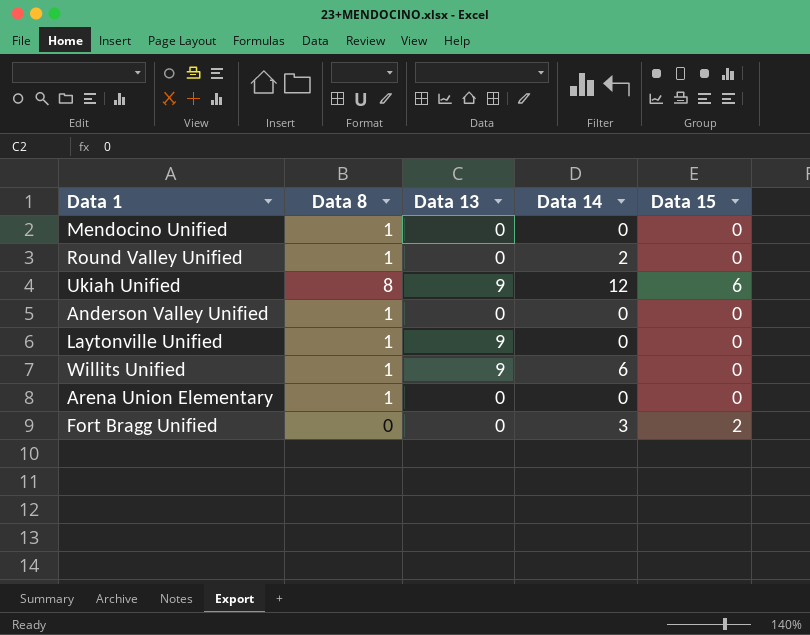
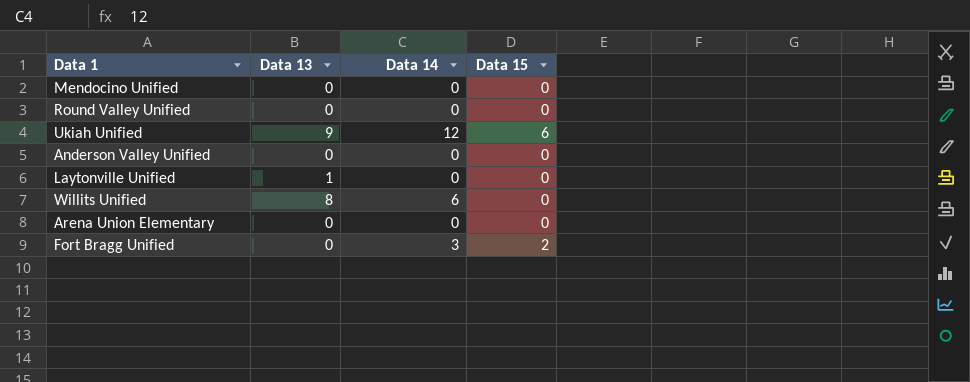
column Data 8 | position: 2 -> none
Round Valley Unified | Data 14: 2 -> 0
Laytonville Unified | Data 13: 9 -> 1
Willits Unified | Data 13: 9 -> 8

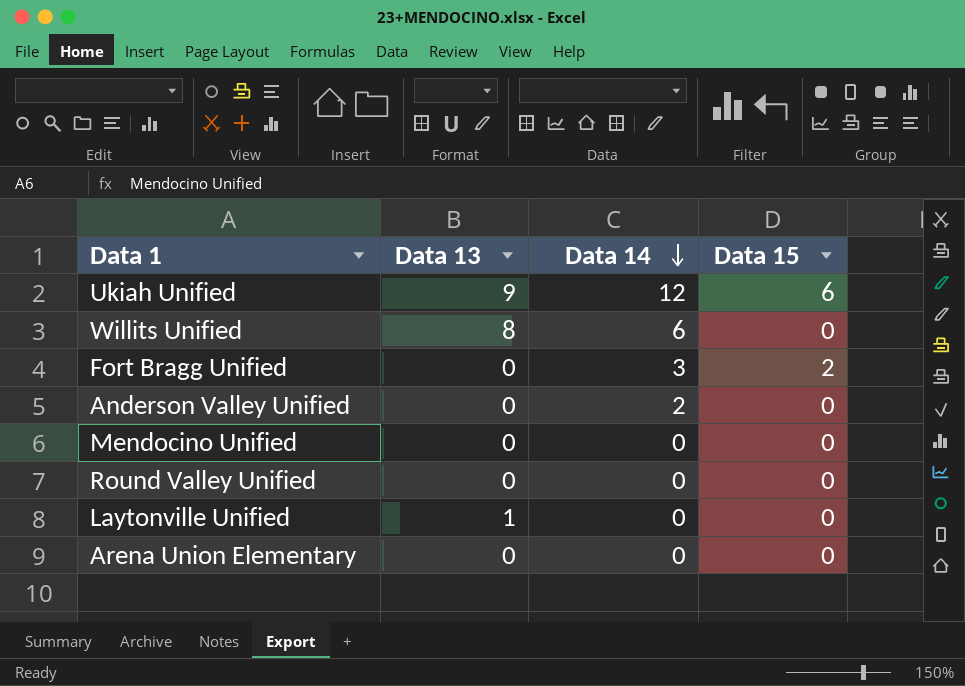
row order: none -> Data 14 descending
Anderson Valley Unified | Data 14: 0 -> 2

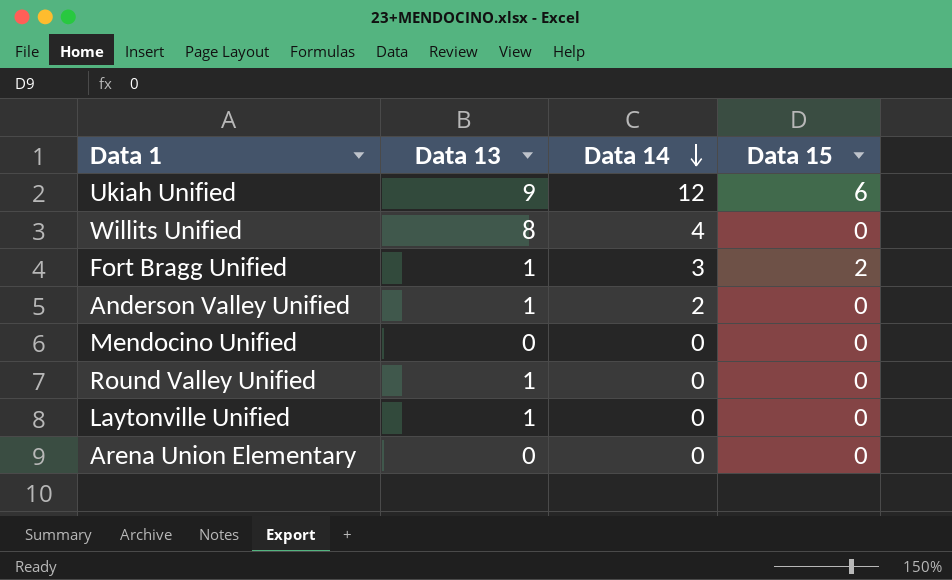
Willits Unified | Data 14: 6 -> 4
Fort Bragg Unified | Data 13: 0 -> 1
Anderson Valley Unified | Data 13: 0 -> 1
Round Valley Unified | Data 13: 0 -> 1

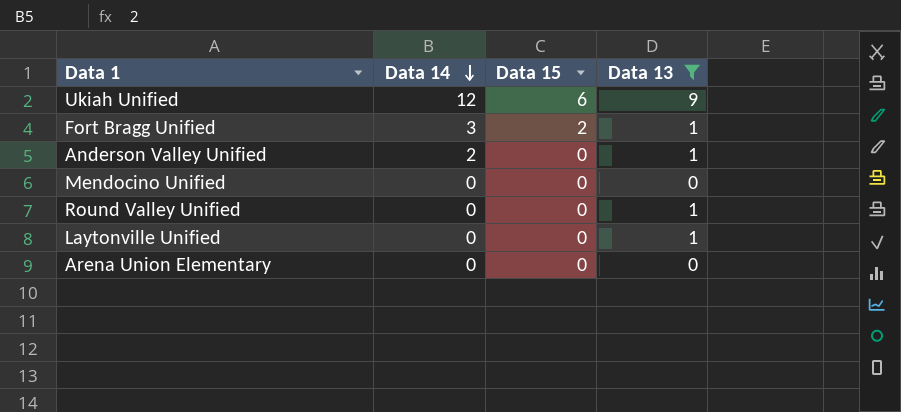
filter: none -> Data 13 != 8
column Data 13 | position: 2 -> 4

